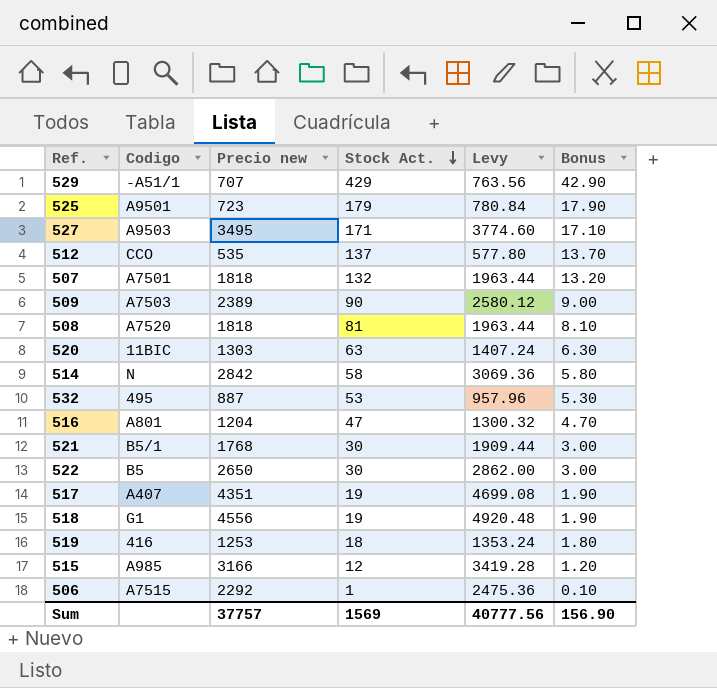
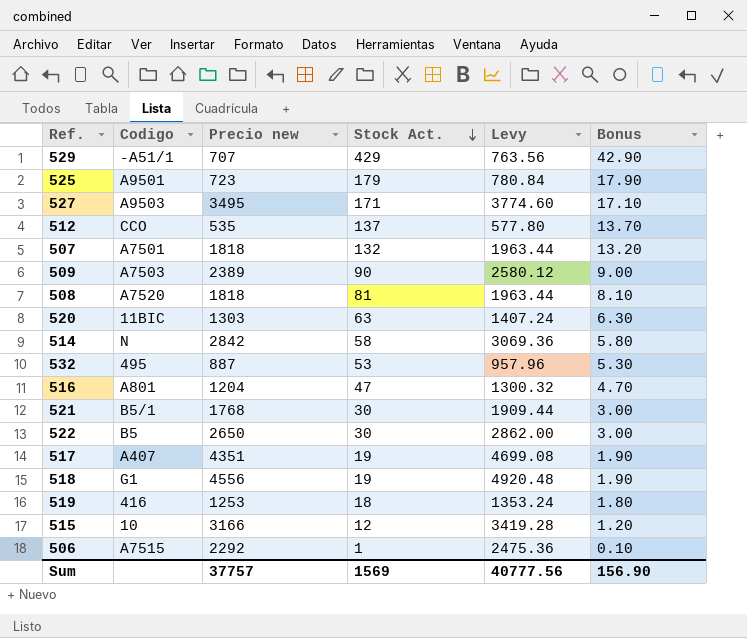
515 | Codigo: A985 -> 10

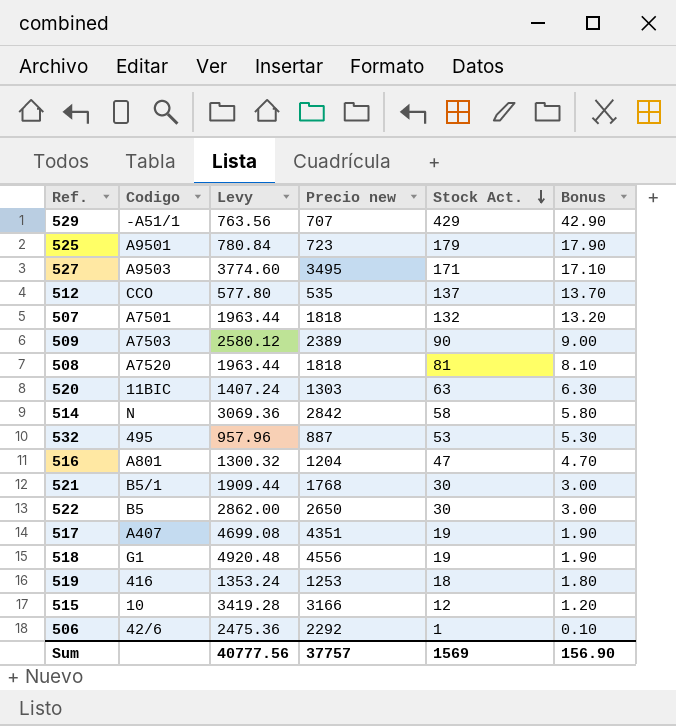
column Levy | position: 5 -> 3
506 | Codigo: A7515 -> 42/6

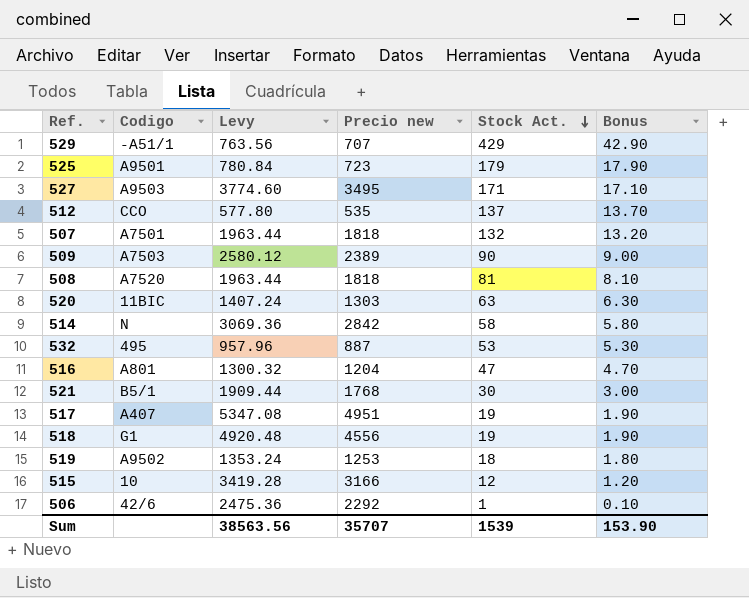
row 522: B5 | 2862.00 | 2650 | 30 | 3.00 -> none
517 | Levy: 4699.08 -> 5347.08
517 | Precio new: 4351 -> 4951
519 | Codigo: 416 -> A9502
Sum | Levy: 40777.56 -> 38563.56
Sum | Precio new: 37757 -> 35707
Sum | Stock Act.: 1569 -> 1539
Sum | Bonus: 156.90 -> 153.90

